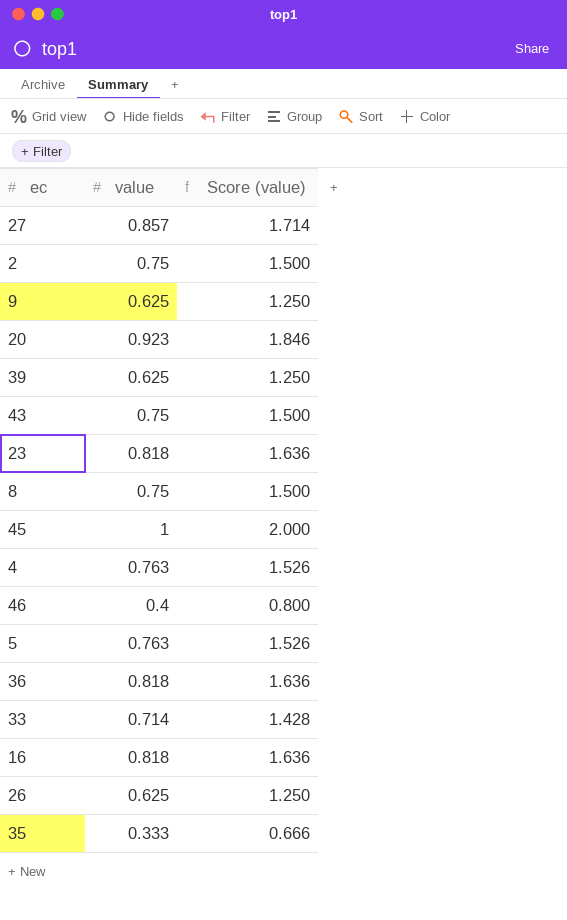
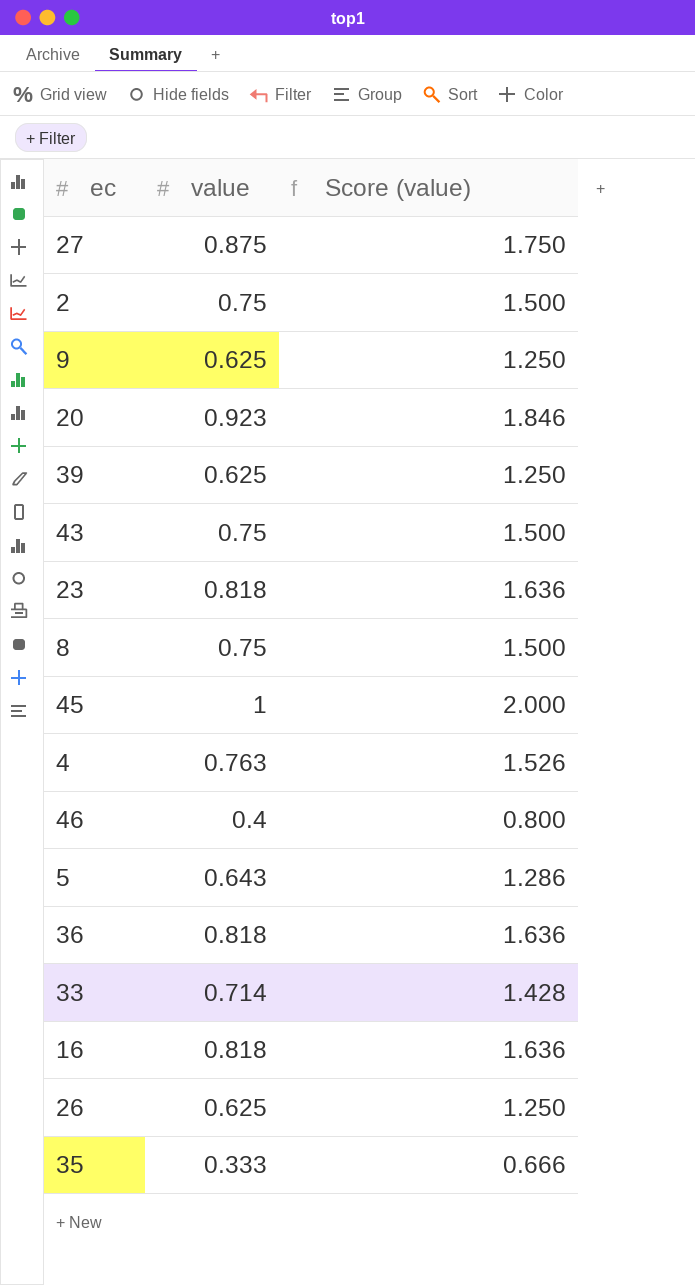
27 | value: 0.857 -> 0.875
27 | Score (value): 1.714 -> 1.750
5 | value: 0.763 -> 0.643
5 | Score (value): 1.526 -> 1.286

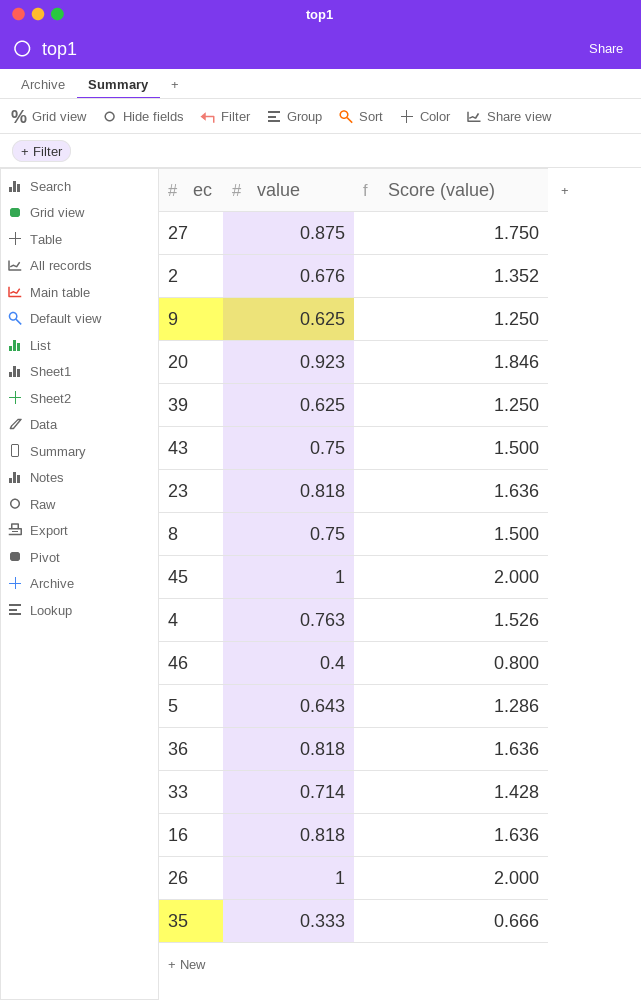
2 | value: 0.75 -> 0.676
2 | Score (value): 1.500 -> 1.352
26 | value: 0.625 -> 1
26 | Score (value): 1.250 -> 2.000

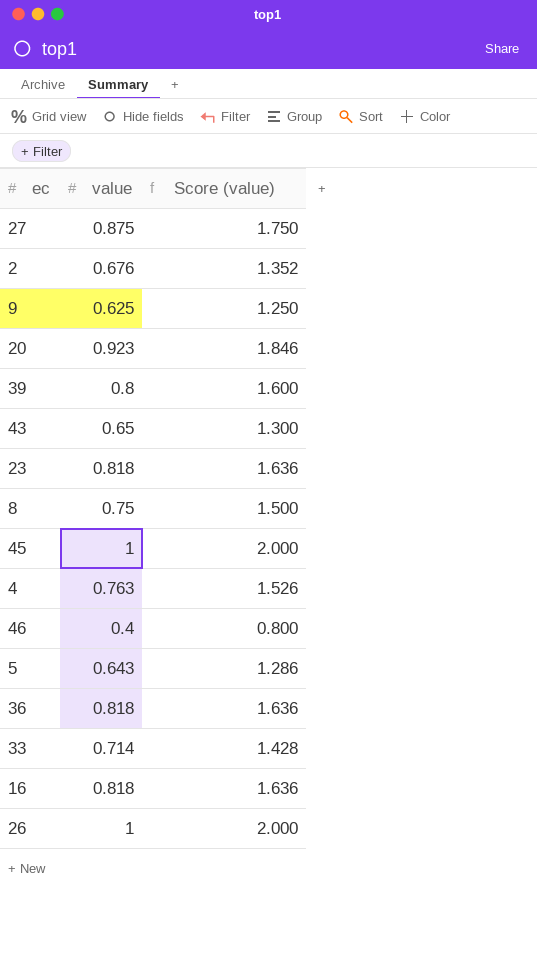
row 35: 0.333 | 0.666 -> none
39 | value: 0.625 -> 0.8
39 | Score (value): 1.250 -> 1.600
43 | value: 0.75 -> 0.65
43 | Score (value): 1.500 -> 1.300

